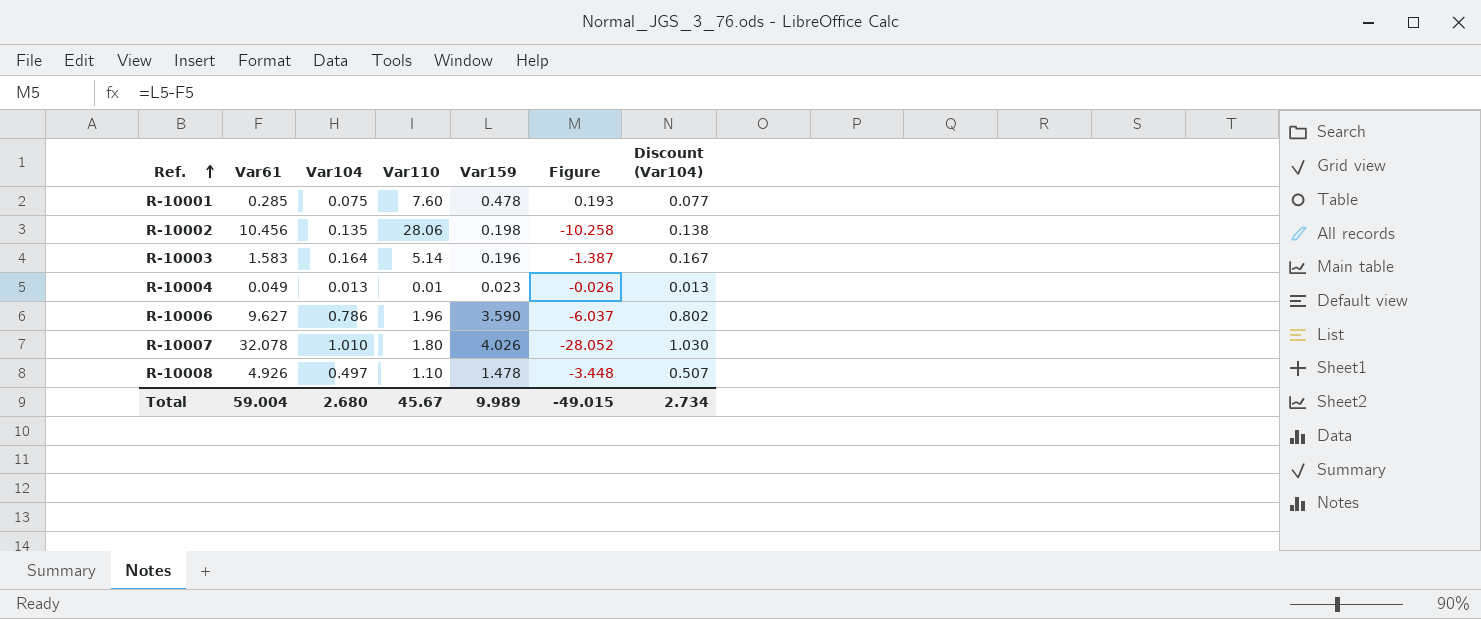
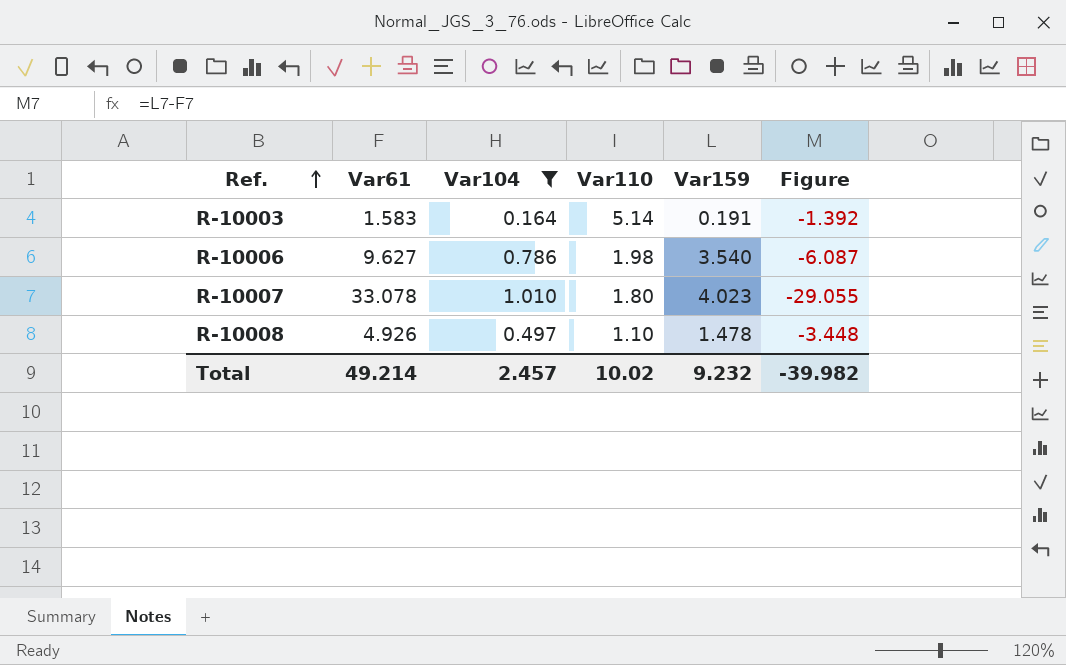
filter: none -> Var104 >= 0.164
column Discount (Var104) | formula: [Var104] * 1.02 -> none
R-10003 | Var159: 0.196 -> 0.191
R-10003 | Figure: -1.387 -> -1.392
R-10006 | Var110: 1.96 -> 1.98
R-10006 | Var159: 3.590 -> 3.540
R-10006 | Figure: -6.037 -> -6.087
R-10007 | Var61: 32.078 -> 33.078
R-10007 | Var159: 4.026 -> 4.023
R-10007 | Figure: -28.052 -> -29.055
Total | Var61: 59.004 -> 49.214
Total | Var104: 2.680 -> 2.457
Total | Var110: 45.67 -> 10.02
Total | Var159: 9.989 -> 9.232
Total | Figure: -49.015 -> -39.982

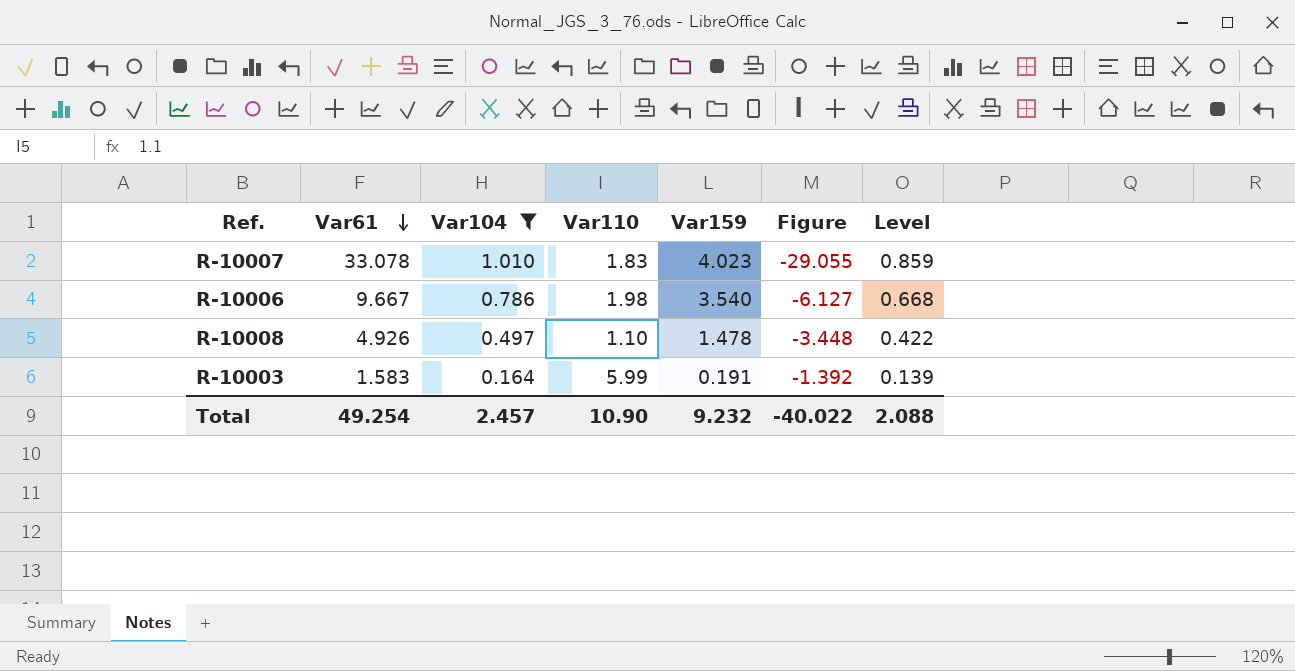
row order: Ref. ascending -> Var61 descending
column Level | formula: none -> [Var104] * 0.85
R-10007 | Var110: 1.80 -> 1.83
R-10006 | Var61: 9.627 -> 9.667
R-10006 | Figure: -6.087 -> -6.127
R-10003 | Var110: 5.14 -> 5.99
Total | Var61: 49.214 -> 49.254
Total | Var110: 10.02 -> 10.90
Total | Figure: -39.982 -> -40.022

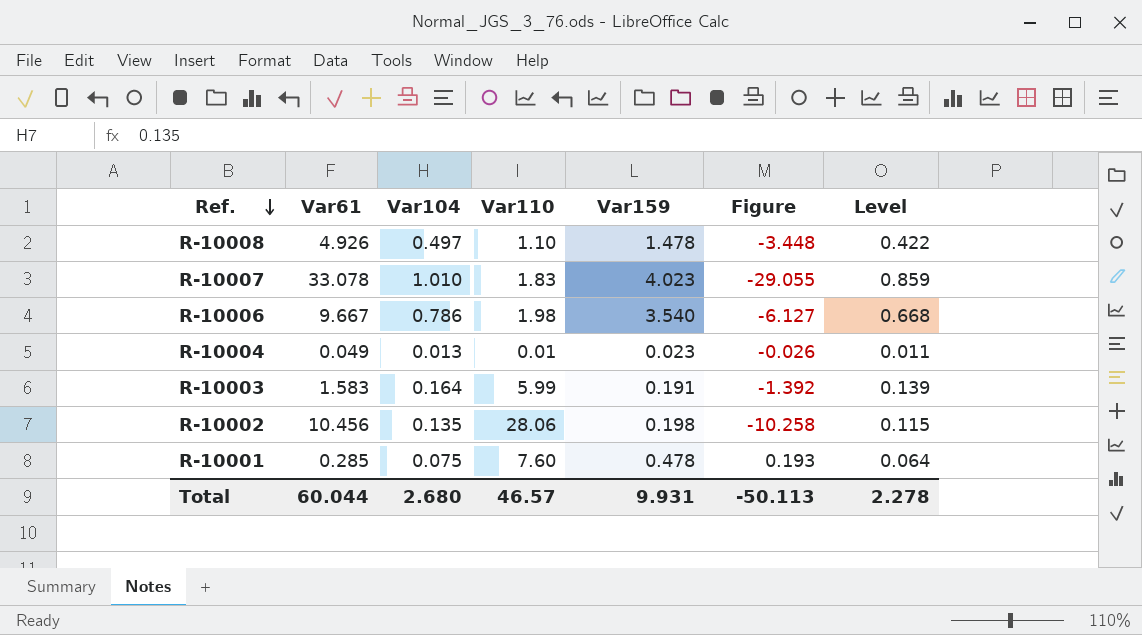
filter: Var104 >= 0.164 -> none
row order: Var61 descending -> Ref. descending
Total | Var61: 49.254 -> 60.044
Total | Var104: 2.457 -> 2.680
Total | Var110: 10.90 -> 46.57
Total | Var159: 9.232 -> 9.931
Total | Figure: -40.022 -> -50.113
Total | Level: 2.088 -> 2.278

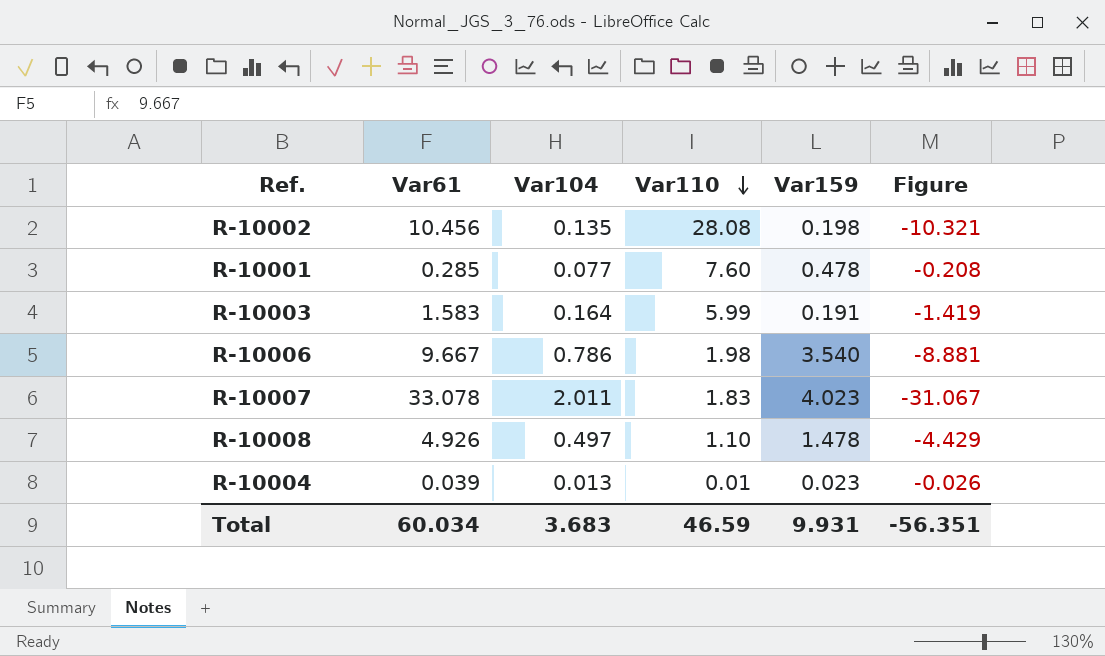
row order: Ref. descending -> Var110 descending
column Level | formula: [Var104] * 0.85 -> none
column Figure | formula: [Var159] - [Var61] -> [Var104] - [Var61]
R-10002 | Var110: 28.06 -> 28.08
R-10001 | Var104: 0.075 -> 0.077
R-10007 | Var104: 1.010 -> 2.011
R-10004 | Var61: 0.049 -> 0.039
Total | Var61: 60.044 -> 60.034
Total | Var104: 2.680 -> 3.683
Total | Var110: 46.57 -> 46.59
Total | Figure: -50.113 -> -56.351

